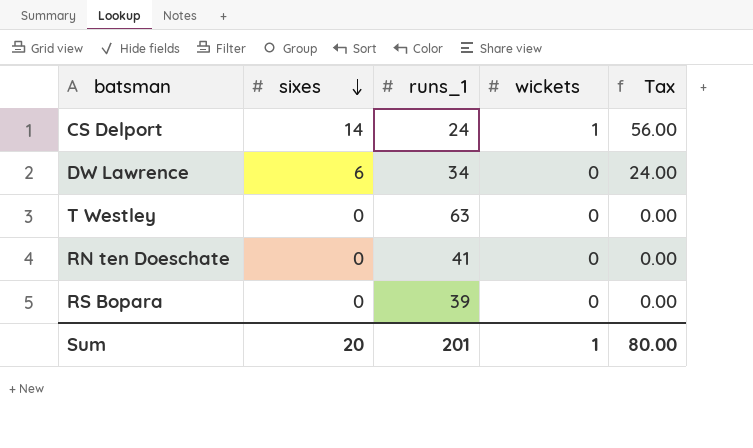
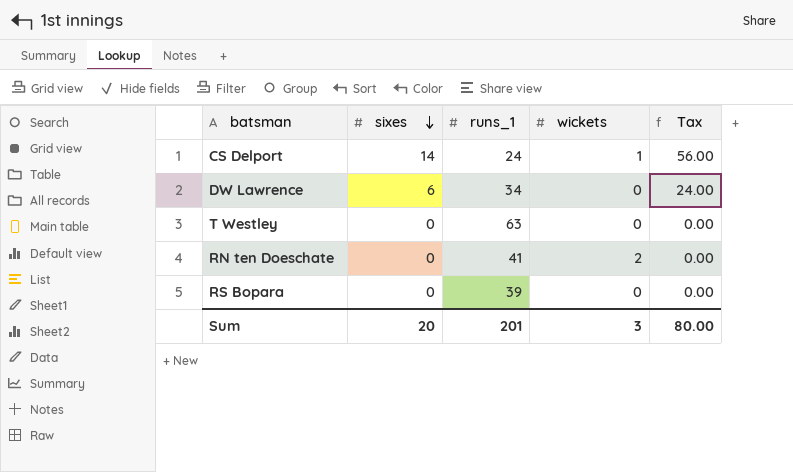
RN ten Doeschate | wickets: 0 -> 2
Sum | wickets: 1 -> 3

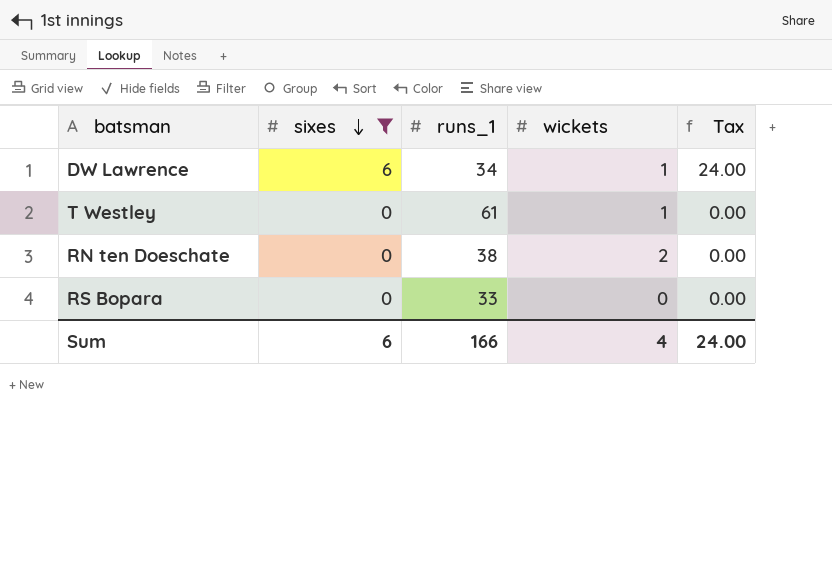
filter: none -> sixes != 14
DW Lawrence | wickets: 0 -> 1
T Westley | runs_1: 63 -> 61
T Westley | wickets: 0 -> 1
RN ten Doeschate | runs_1: 41 -> 38
RS Bopara | runs_1: 39 -> 33
Sum | sixes: 20 -> 6
Sum | runs_1: 201 -> 166
Sum | wickets: 3 -> 4
Sum | Tax: 80.00 -> 24.00

